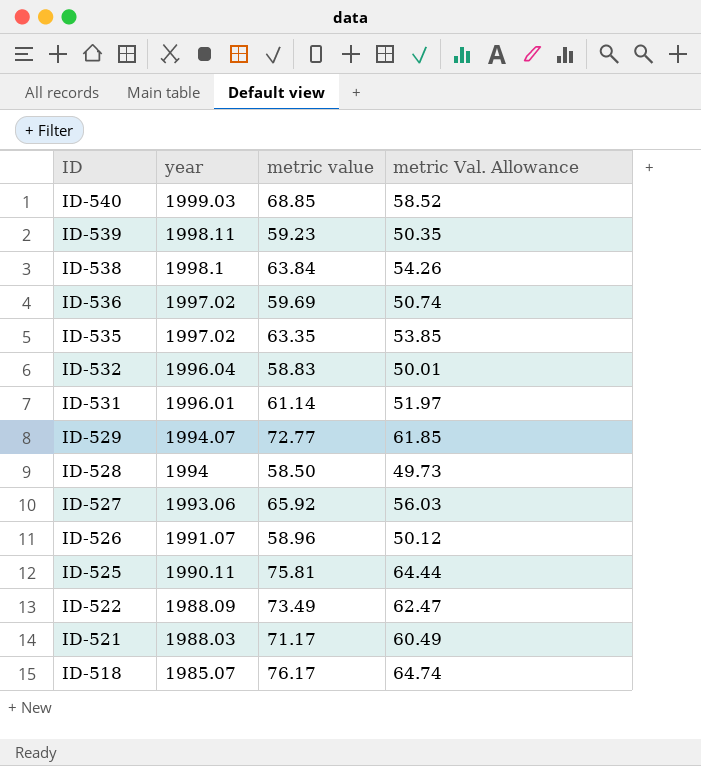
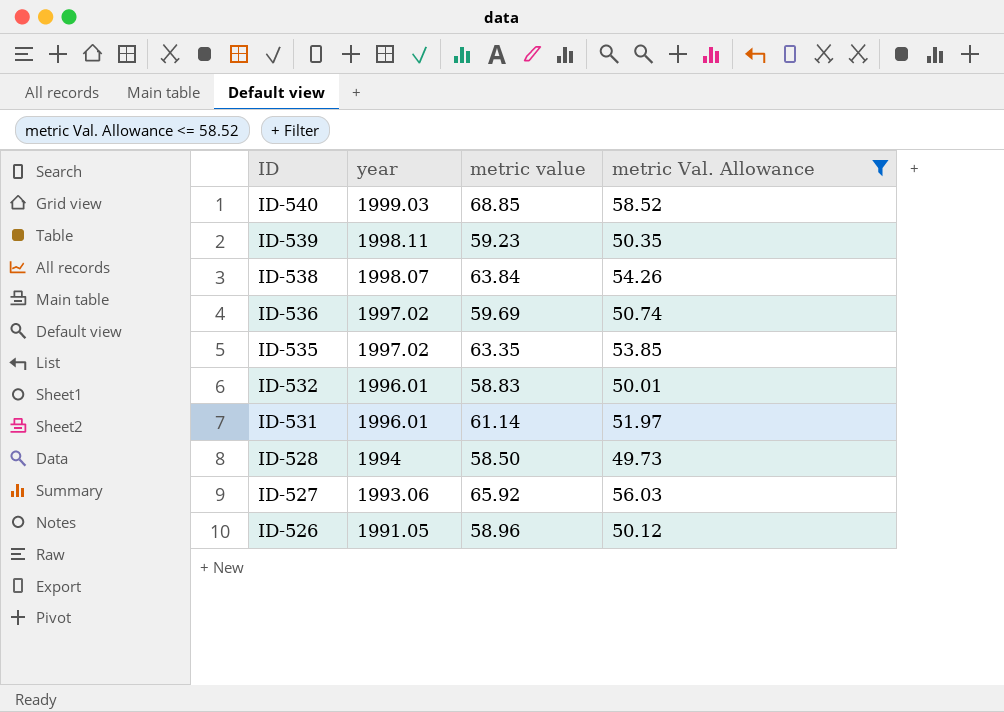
filter: none -> metric Val. Allowance <= 58.52
ID-538 | year: 1998.1 -> 1998.07
ID-532 | year: 1996.04 -> 1996.01
ID-526 | year: 1991.07 -> 1991.05

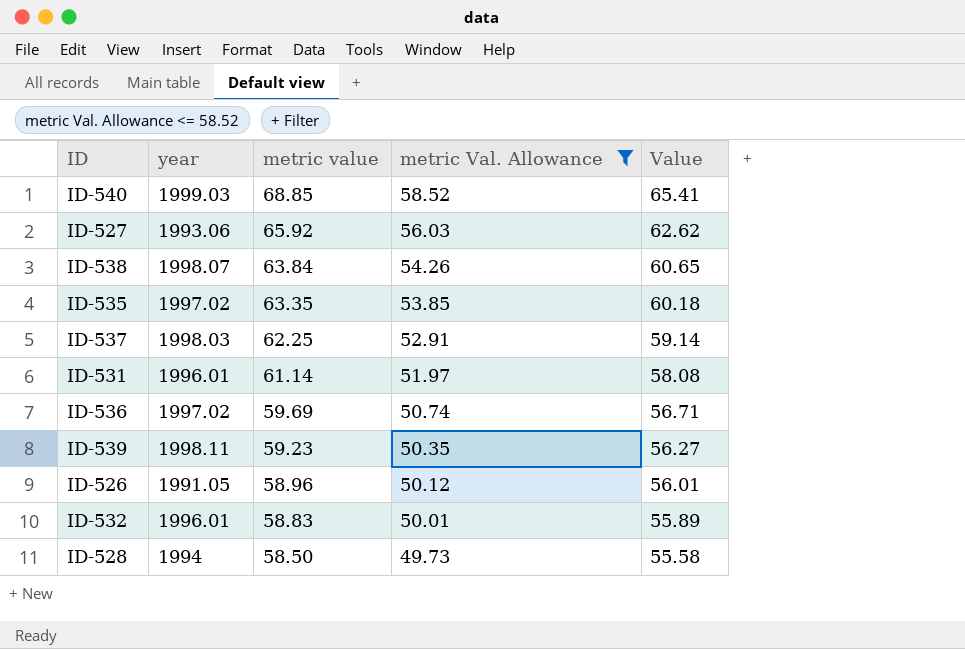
row order: ID descending -> metric value descending
column Value | formula: none -> [metric value] * 0.95
row ID-537: none -> 1998.03 | 62.25 | 52.91 | 59.14

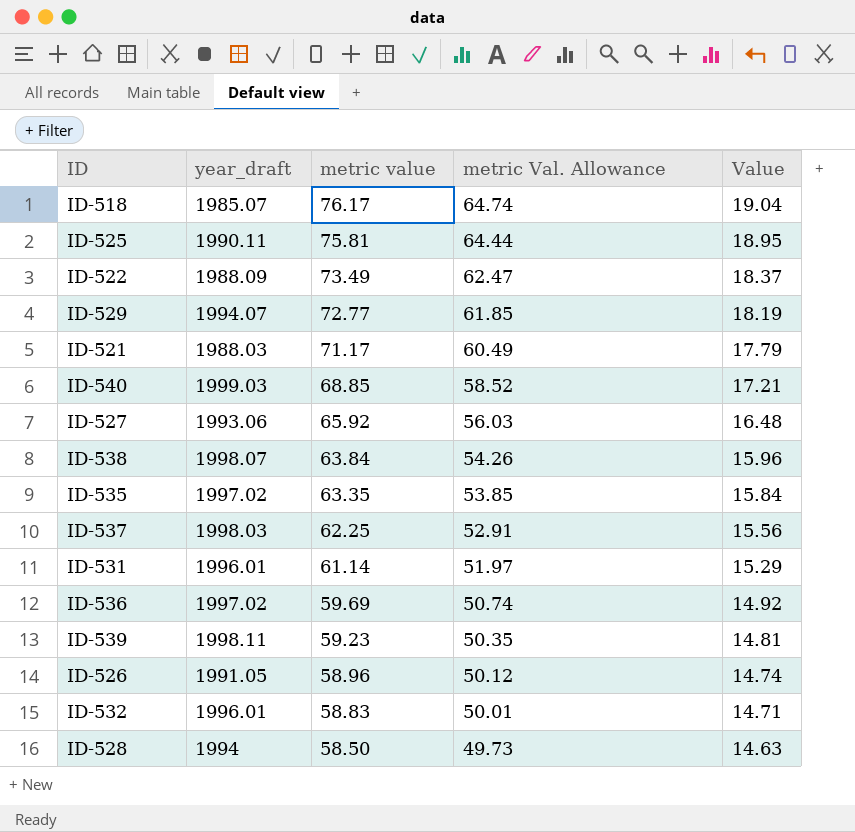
filter: metric Val. Allowance <= 58.52 -> none
column name: year -> year_draft
column Value | formula: [metric value] * 0.95 -> [metric value] * 0.25

